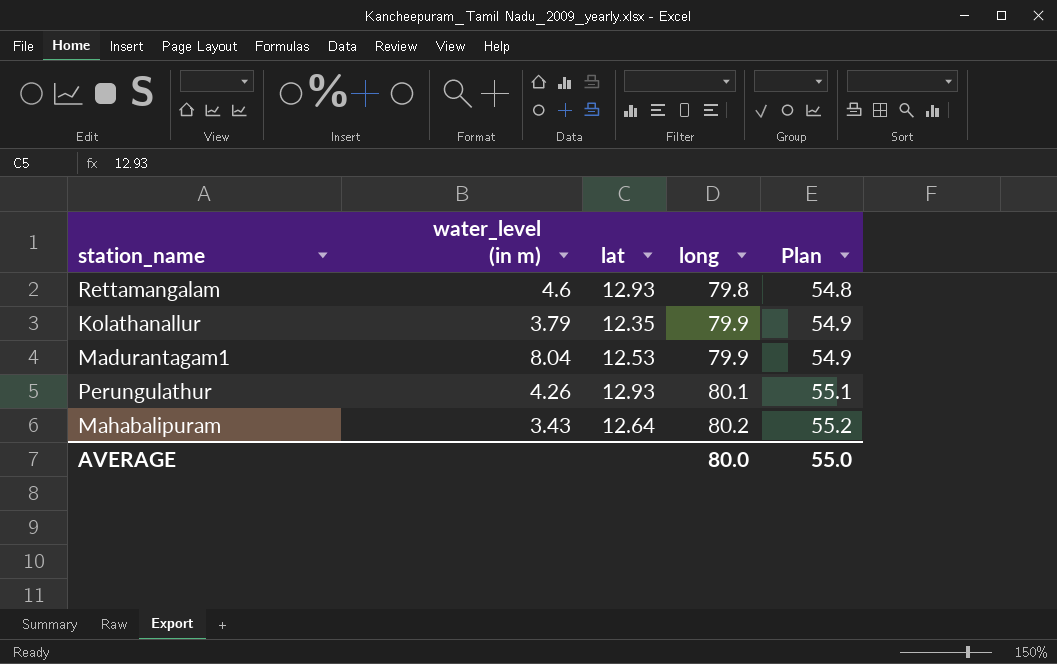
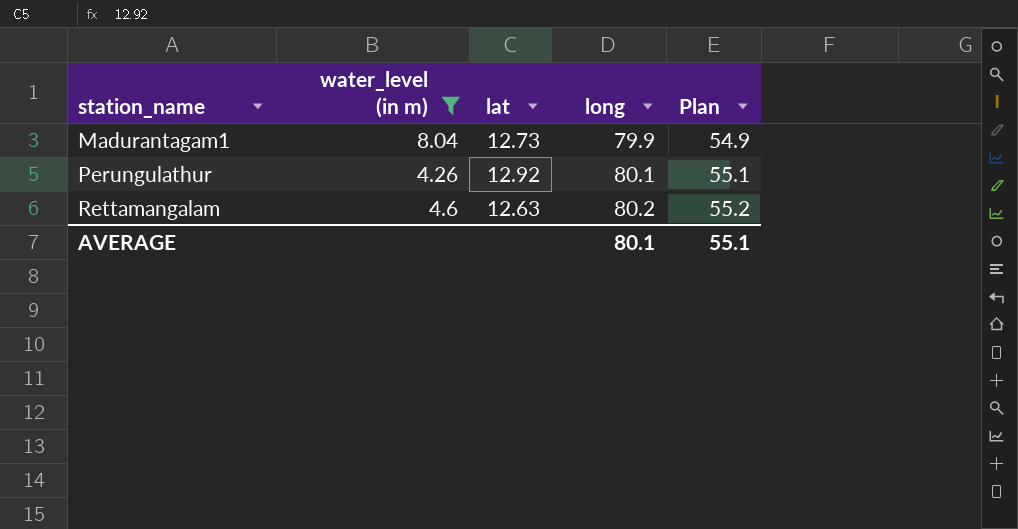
filter: none -> water_level (in m) >= 4.26
row order: long ascending -> station_name ascending
Madurantagam1 | lat: 12.53 -> 12.73
Perungulathur | lat: 12.93 -> 12.92
Rettamangalam | lat: 12.93 -> 12.63
Rettamangalam | long: 79.8 -> 80.2
Rettamangalam | Plan: 54.8 -> 55.2
AVERAGE | long: 80.0 -> 80.1
AVERAGE | Plan: 55.0 -> 55.1

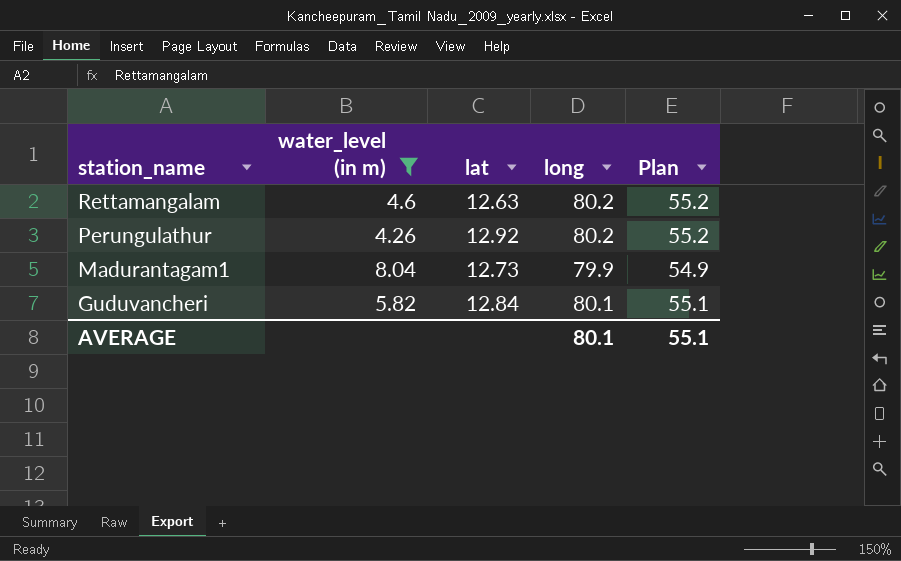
row order: station_name ascending -> station_name descending
Perungulathur | long: 80.1 -> 80.2
Perungulathur | Plan: 55.1 -> 55.2
row Guduvancheri: none -> 5.82 | 12.84 | 80.1 | 55.1

